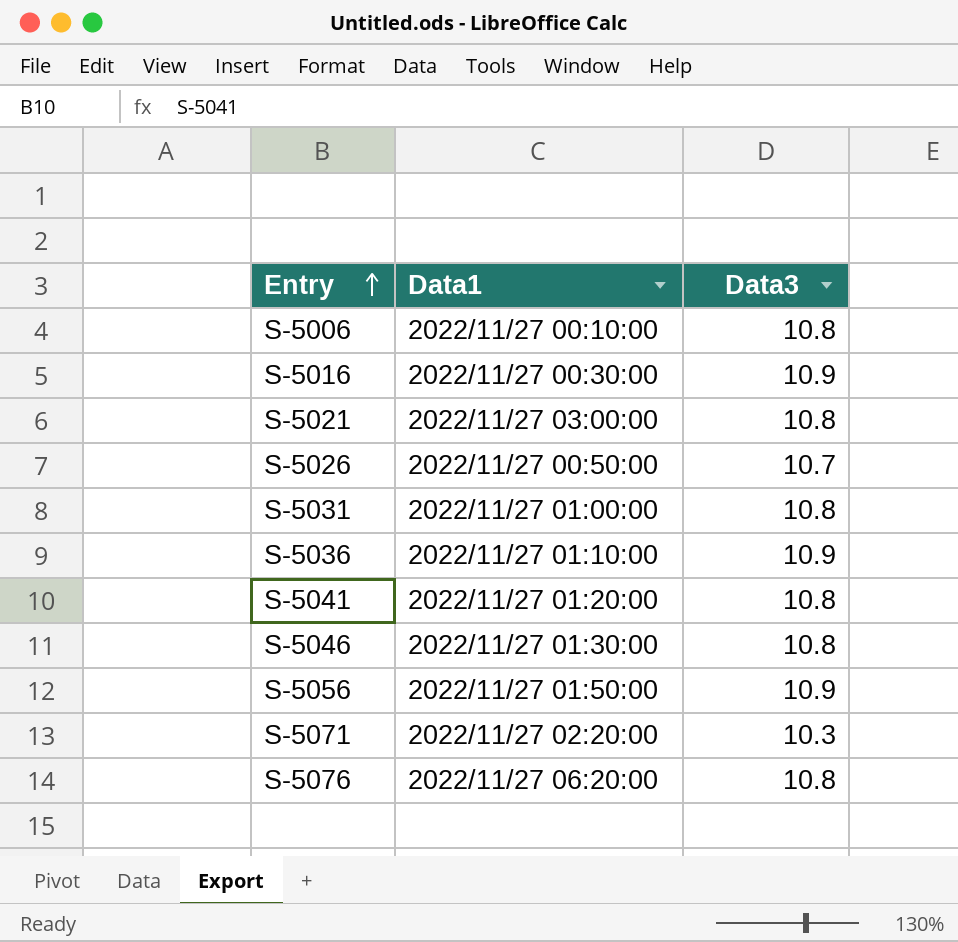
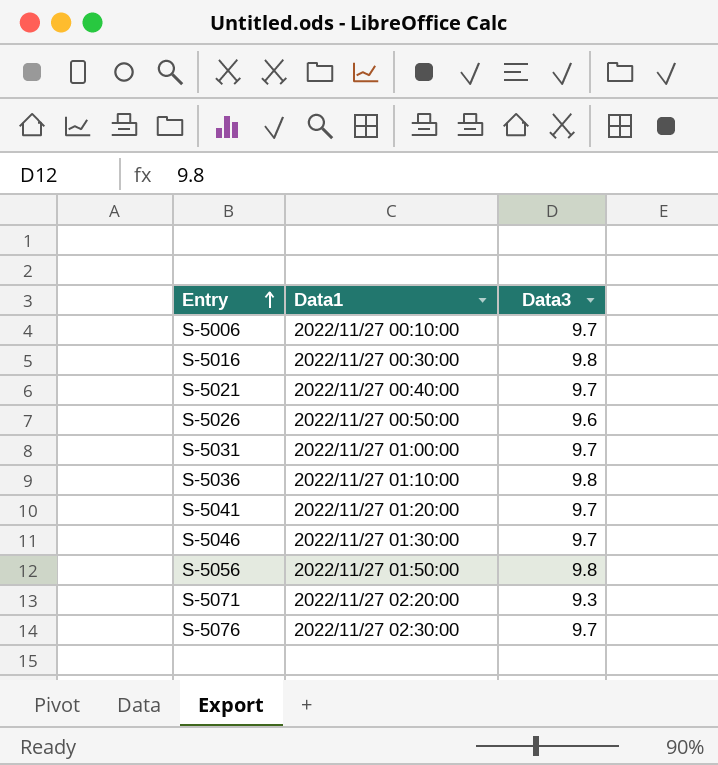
S-5006 | Data3: 10.8 -> 9.7
S-5016 | Data3: 10.9 -> 9.8
S-5021 | Data1: 2022/11/27 03:00:00 -> 2022/11/27 00:40:00
S-5021 | Data3: 10.8 -> 9.7
S-5026 | Data3: 10.7 -> 9.6
S-5031 | Data3: 10.8 -> 9.7
S-5036 | Data3: 10.9 -> 9.8
S-5041 | Data3: 10.8 -> 9.7
S-5046 | Data3: 10.8 -> 9.7
S-5056 | Data3: 10.9 -> 9.8
S-5071 | Data3: 10.3 -> 9.3
S-5076 | Data1: 2022/11/27 06:20:00 -> 2022/11/27 02:30:00
S-5076 | Data3: 10.8 -> 9.7

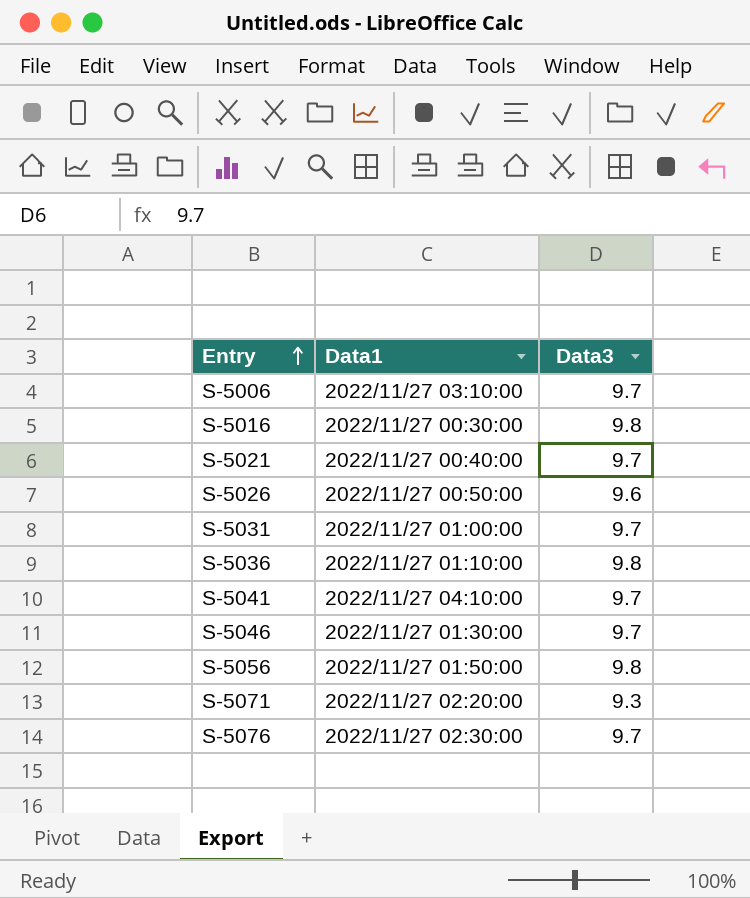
S-5006 | Data1: 2022/11/27 00:10:00 -> 2022/11/27 03:10:00
S-5041 | Data1: 2022/11/27 01:20:00 -> 2022/11/27 04:10:00

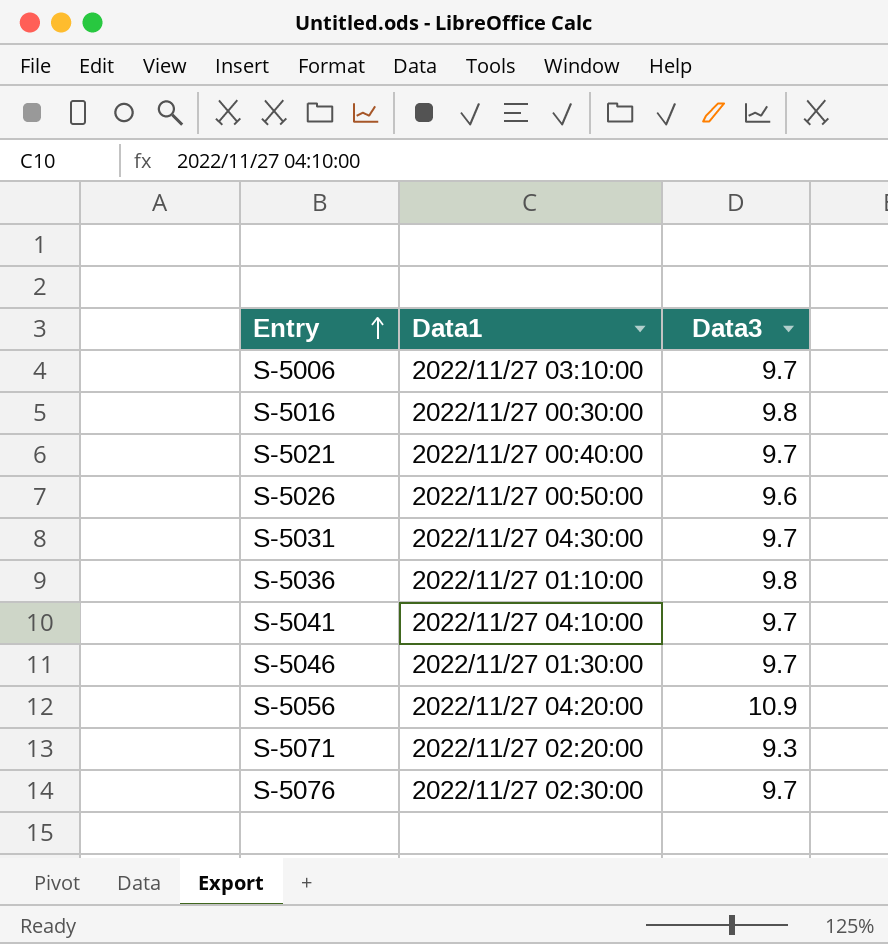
S-5031 | Data1: 2022/11/27 01:00:00 -> 2022/11/27 04:30:00
S-5056 | Data1: 2022/11/27 01:50:00 -> 2022/11/27 04:20:00
S-5056 | Data3: 9.8 -> 10.9

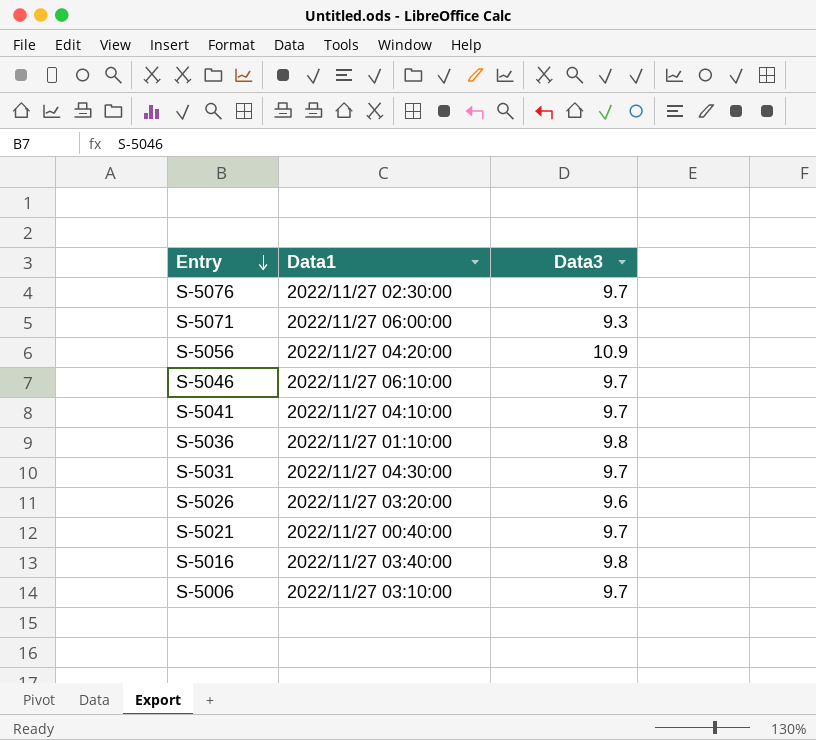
row order: Entry ascending -> Entry descending
S-5071 | Data1: 2022/11/27 02:20:00 -> 2022/11/27 06:00:00
S-5046 | Data1: 2022/11/27 01:30:00 -> 2022/11/27 06:10:00
S-5026 | Data1: 2022/11/27 00:50:00 -> 2022/11/27 03:20:00
S-5016 | Data1: 2022/11/27 00:30:00 -> 2022/11/27 03:40:00

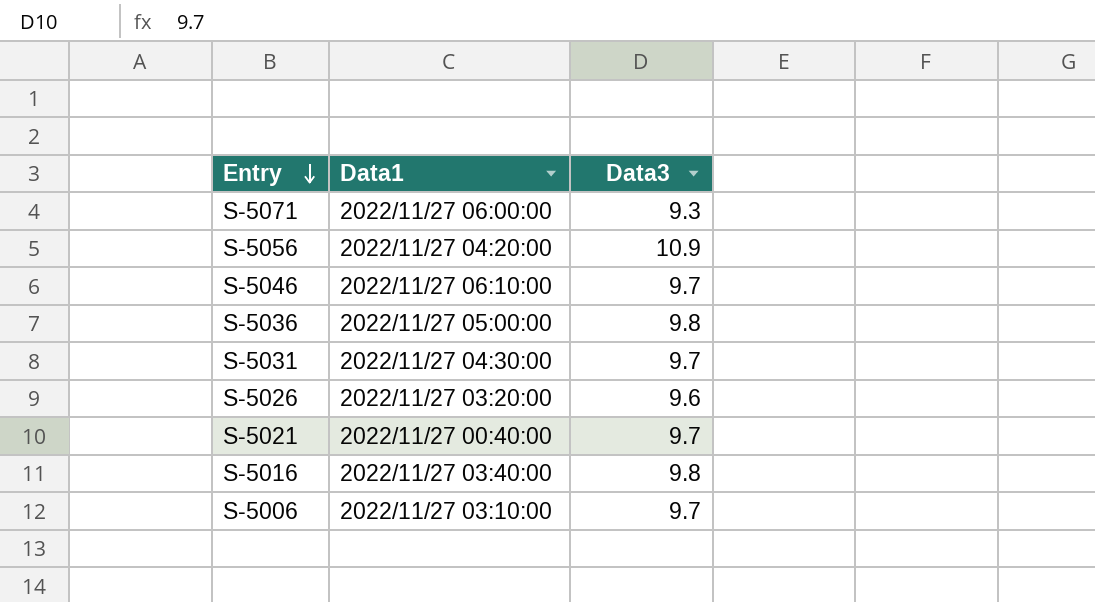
row S-5076: 2022/11/27 02:30:00 | 9.7 -> none
row S-5041: 2022/11/27 04:10:00 | 9.7 -> none
S-5036 | Data1: 2022/11/27 01:10:00 -> 2022/11/27 05:00:00

